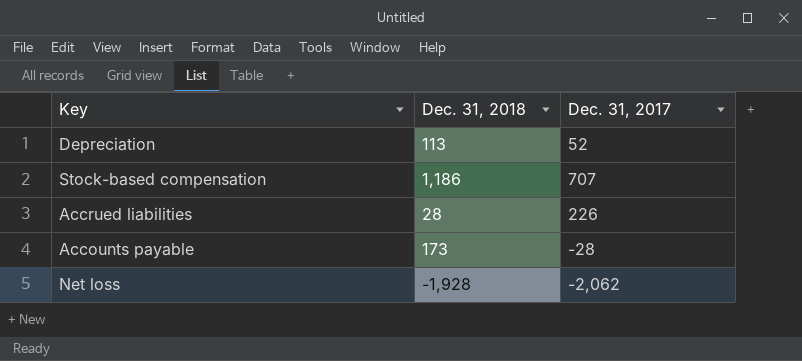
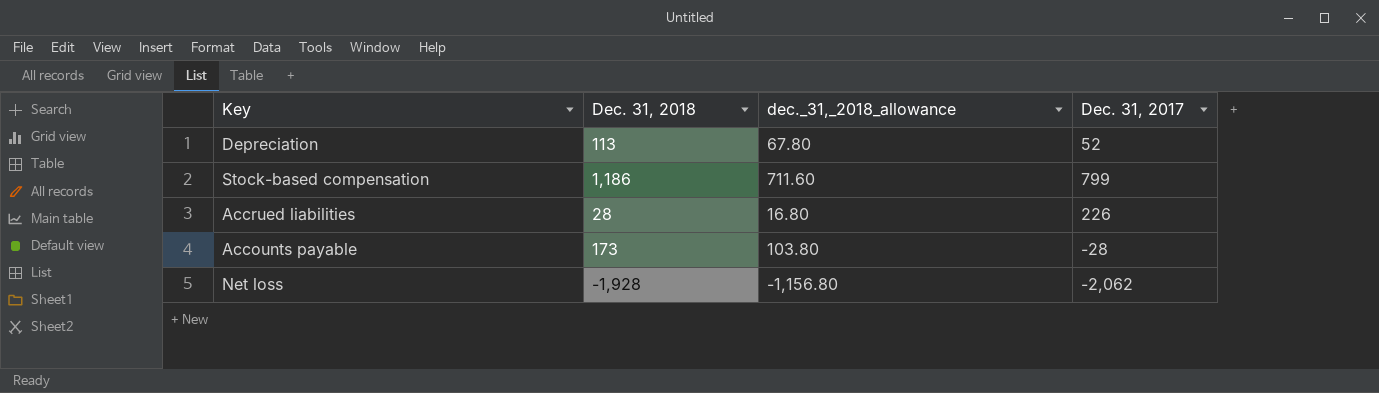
column dec._31,_2018_allowance | formula: none -> [Dec. 31, 2018] * 0.6
Stock-based compensation | Dec. 31, 2017: 707 -> 799

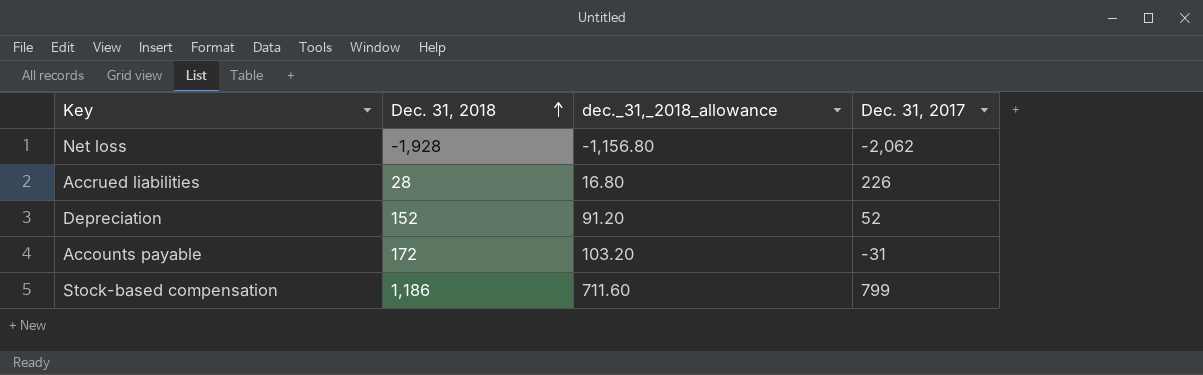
row order: none -> Dec. 31, 2018 ascending
Depreciation | Dec. 31, 2018: 113 -> 152
Depreciation | dec._31,_2018_allowance: 67.80 -> 91.20
Accounts payable | Dec. 31, 2018: 173 -> 172
Accounts payable | dec._31,_2018_allowance: 103.80 -> 103.20
Accounts payable | Dec. 31, 2017: -28 -> -31

